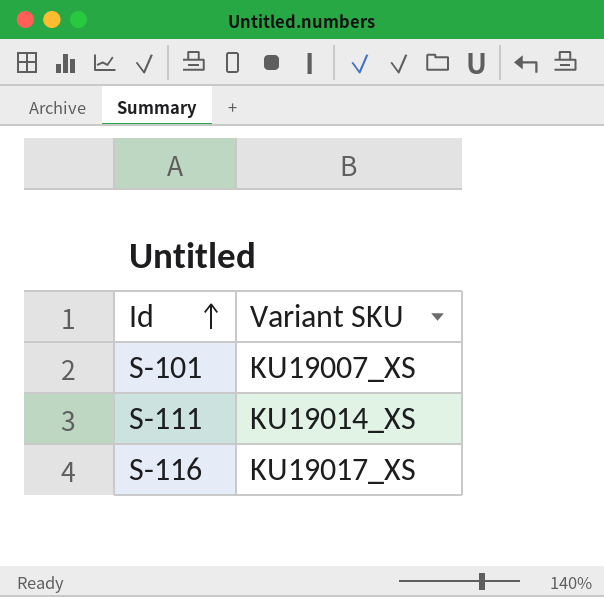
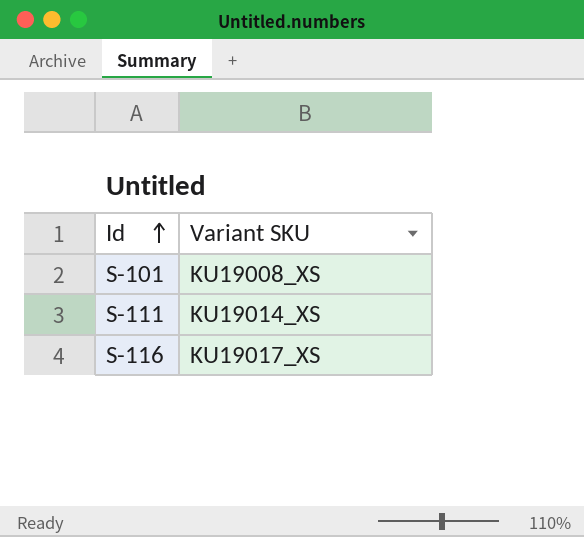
S-101 | Variant SKU: KU19007_XS -> KU19008_XS

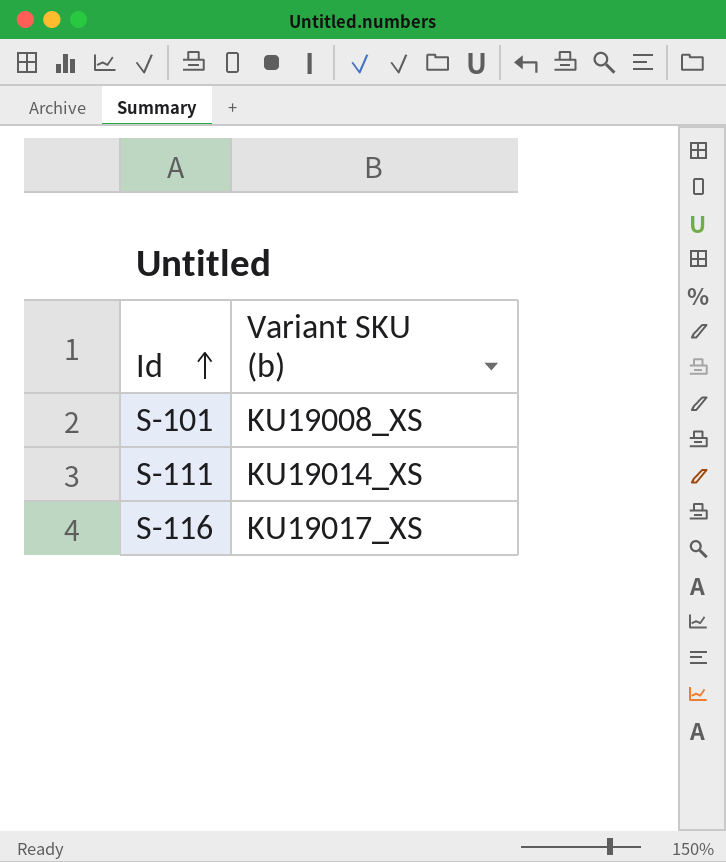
column name: Variant SKU -> Variant SKU (b)

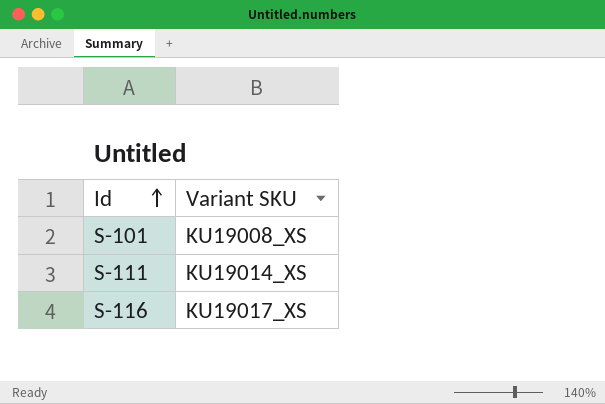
column name: Variant SKU (b) -> Variant SKU

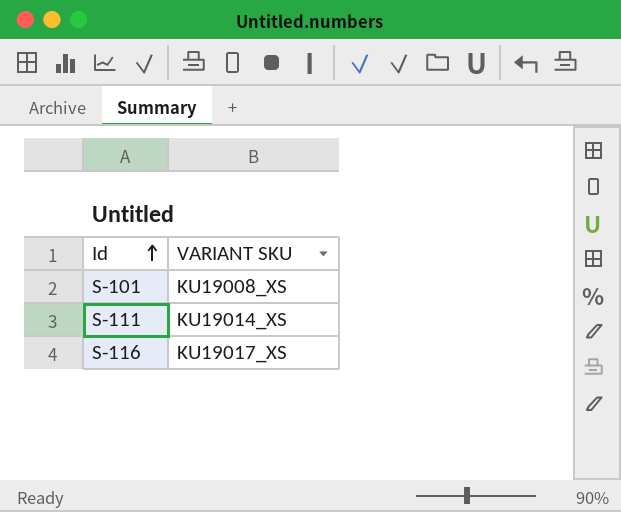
column name: Variant SKU -> VARIANT SKU

